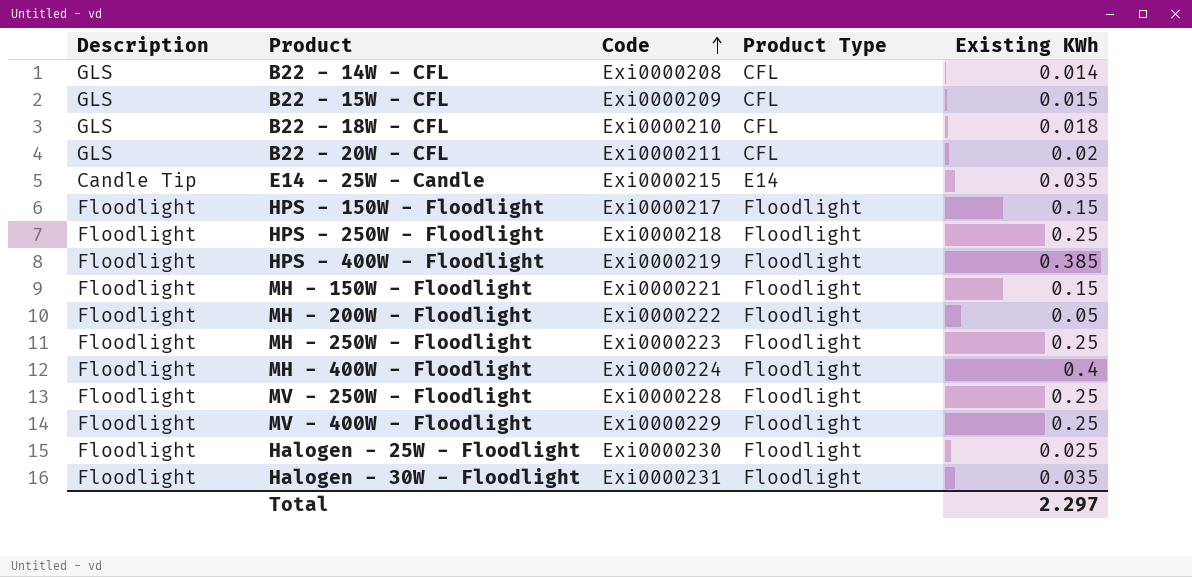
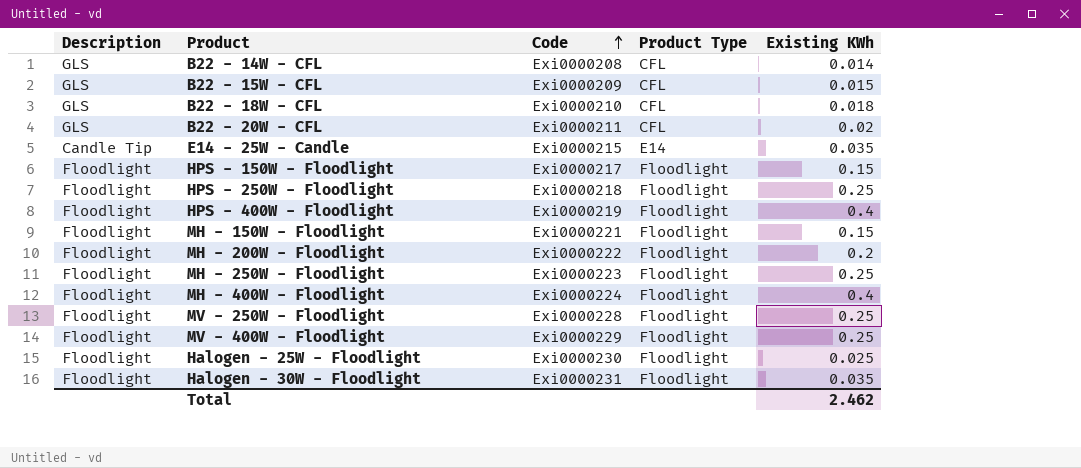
HPS - 400W - Floodlight | Existing KWh: 0.385 -> 0.4
MH - 200W - Floodlight | Existing KWh: 0.05 -> 0.2
Total | Existing KWh: 2.297 -> 2.462

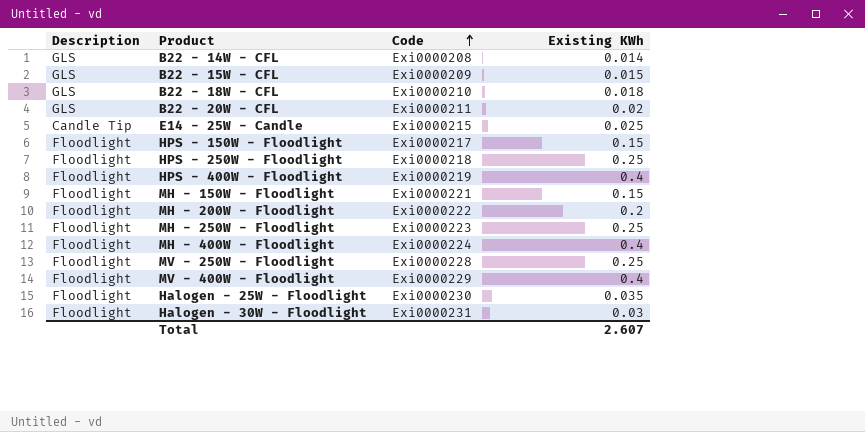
column Product Type | position: 4 -> none
E14 - 25W - Candle | Existing KWh: 0.035 -> 0.025
MV - 400W - Floodlight | Existing KWh: 0.25 -> 0.4
Halogen - 25W - Floodlight | Existing KWh: 0.025 -> 0.035
Halogen - 30W - Floodlight | Existing KWh: 0.035 -> 0.03
Total | Existing KWh: 2.462 -> 2.607

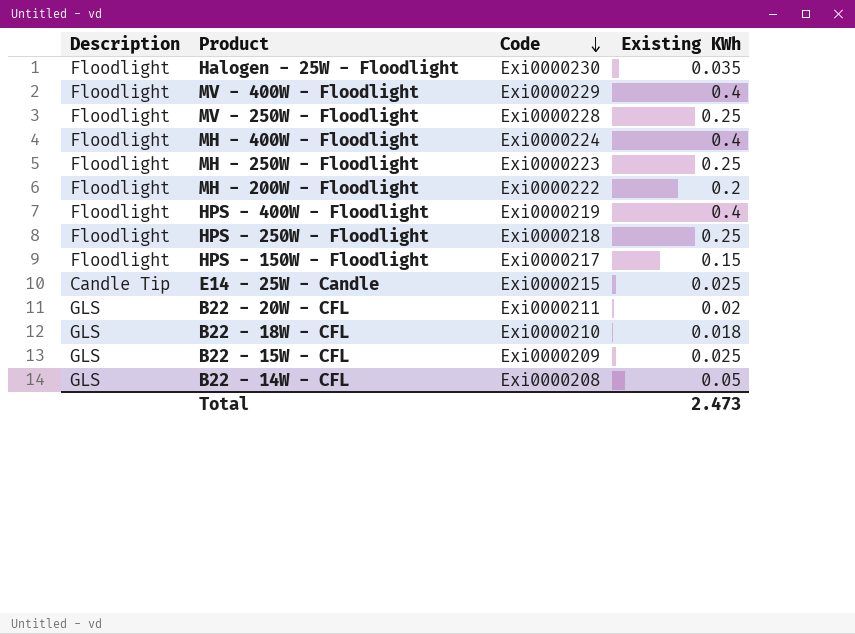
row order: Code ascending -> Code descending
row MH - 150W - Floodlight: Floodlight | Exi0000221 | 0.15 -> none
row Halogen - 30W - Floodlight: Floodlight | Exi0000231 | 0.03 -> none
B22 - 15W - CFL | Existing KWh: 0.015 -> 0.025
B22 - 14W - CFL | Existing KWh: 0.014 -> 0.05
Total | Existing KWh: 2.607 -> 2.473

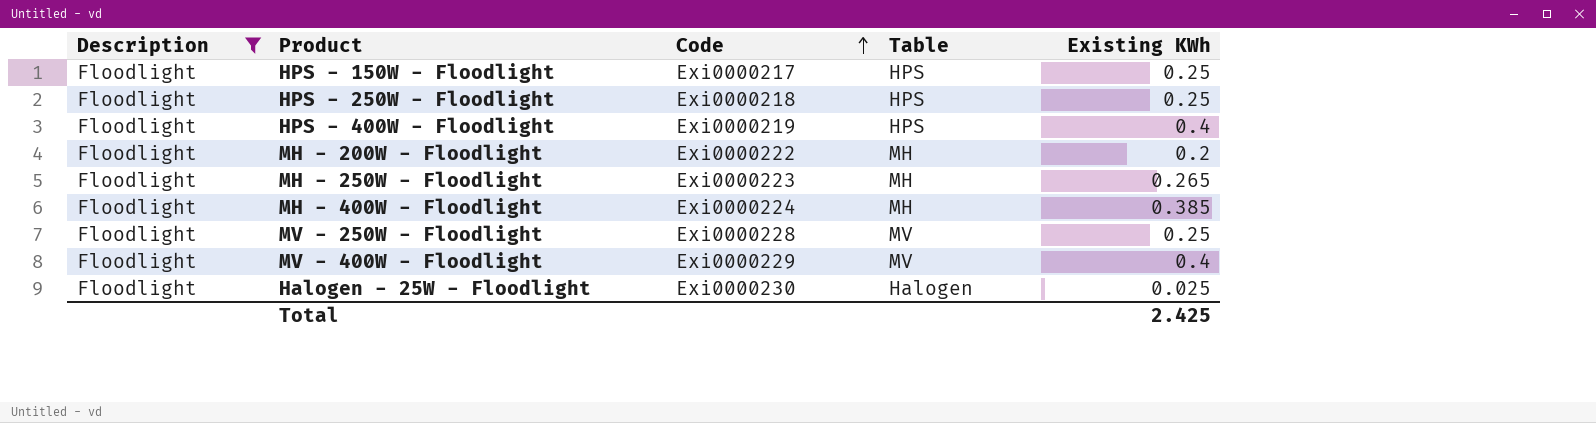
filter: none -> Description = Floodlight
row order: Code descending -> Code ascending
column Table | position: none -> 4
HPS - 150W - Floodlight | Existing KWh: 0.15 -> 0.25
MH - 250W - Floodlight | Existing KWh: 0.25 -> 0.265
MH - 400W - Floodlight | Existing KWh: 0.4 -> 0.385
Halogen - 25W - Floodlight | Existing KWh: 0.035 -> 0.025
Total | Existing KWh: 2.473 -> 2.425

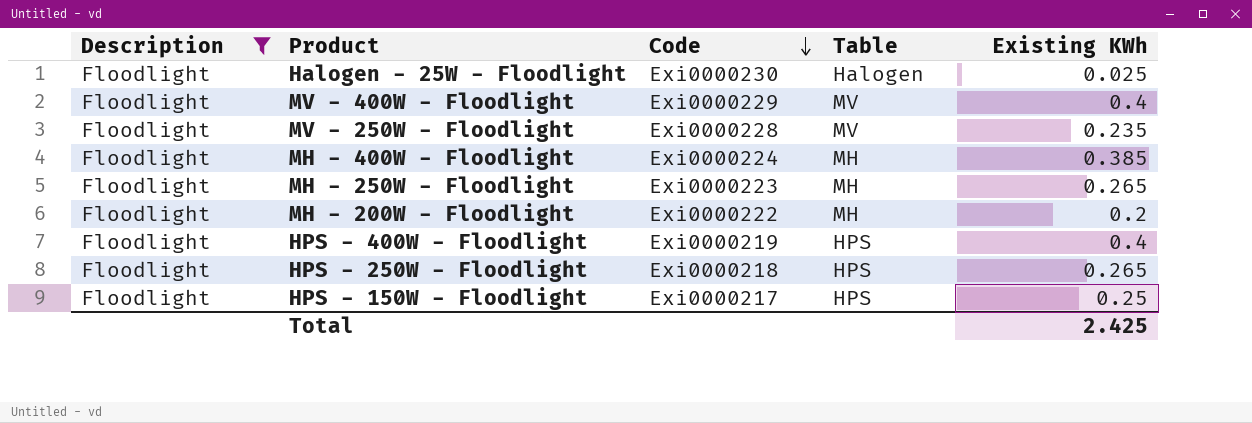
row order: Code ascending -> Code descending
MV - 250W - Floodlight | Existing KWh: 0.25 -> 0.235
HPS - 250W - Floodlight | Existing KWh: 0.25 -> 0.265

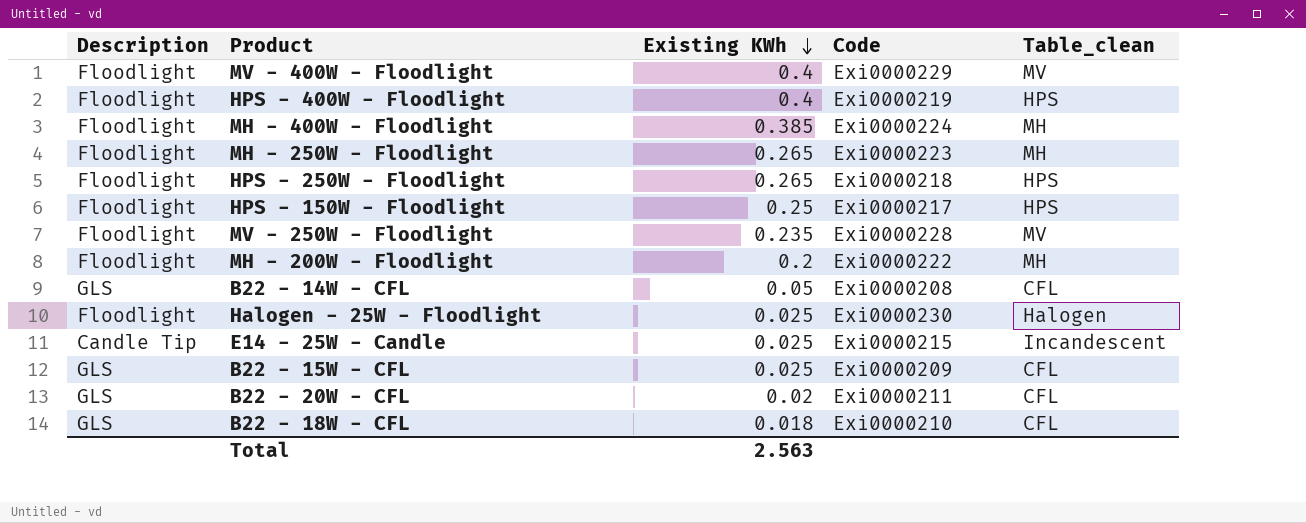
filter: Description = Floodlight -> none
row order: Code descending -> Existing KWh descending
column Existing KWh | position: 5 -> 3
column name: Table -> Table_clean
Total | Existing KWh: 2.425 -> 2.563

